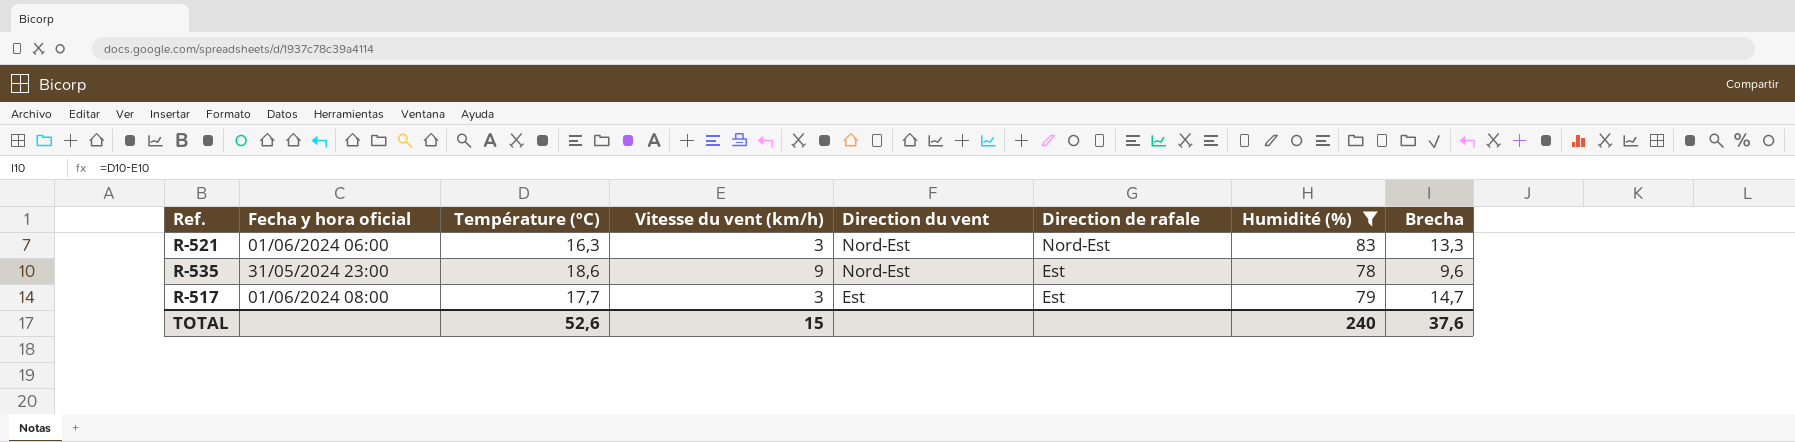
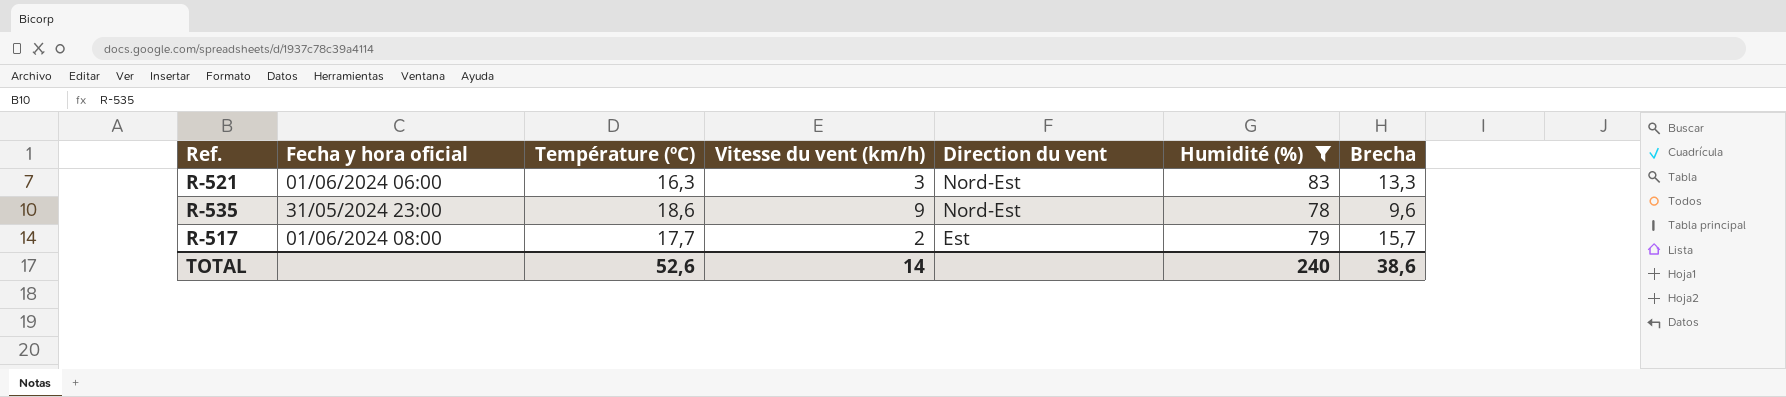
column Direction de rafale | position: 6 -> none
R-517 | Vitesse du vent (km/h): 3 -> 2
R-517 | Brecha: 14,7 -> 15,7
TOTAL | Vitesse du vent (km/h): 15 -> 14
TOTAL | Brecha: 37,6 -> 38,6

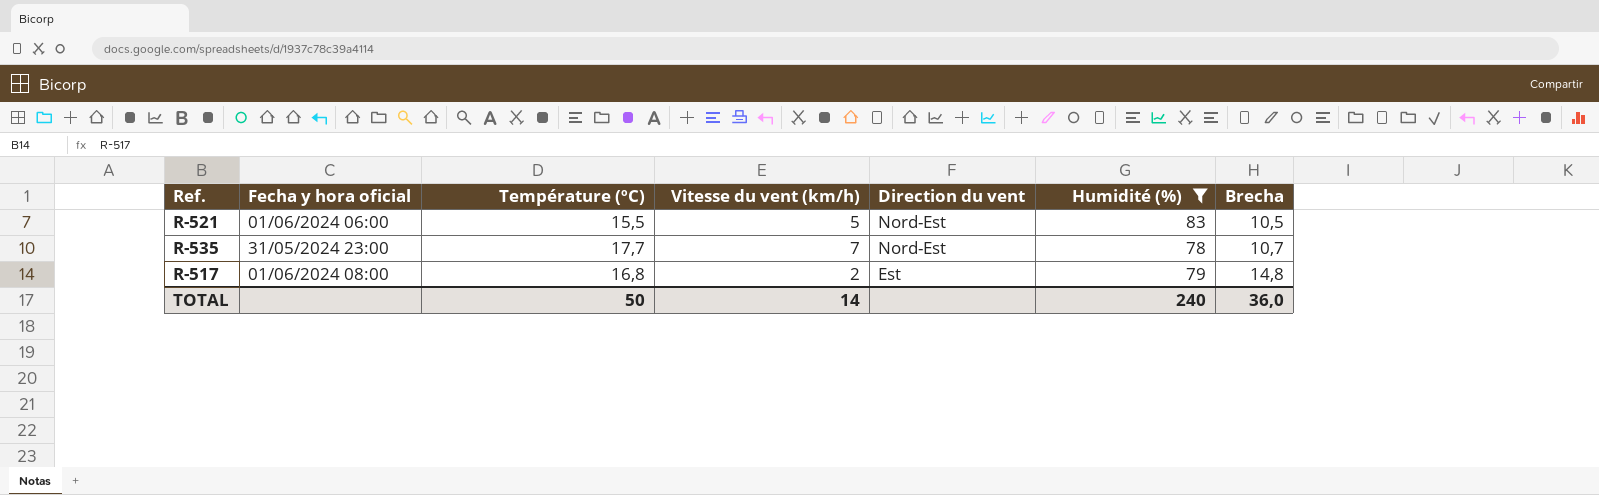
R-521 | Température (ºC): 16,3 -> 15,5
R-521 | Vitesse du vent (km/h): 3 -> 5
R-521 | Brecha: 13,3 -> 10,5
R-535 | Température (ºC): 18,6 -> 17,7
R-535 | Vitesse du vent (km/h): 9 -> 7
R-535 | Brecha: 9,6 -> 10,7
R-517 | Température (ºC): 17,7 -> 16,8
R-517 | Brecha: 15,7 -> 14,8
TOTAL | Température (ºC): 52,6 -> 50
TOTAL | Brecha: 38,6 -> 36,0

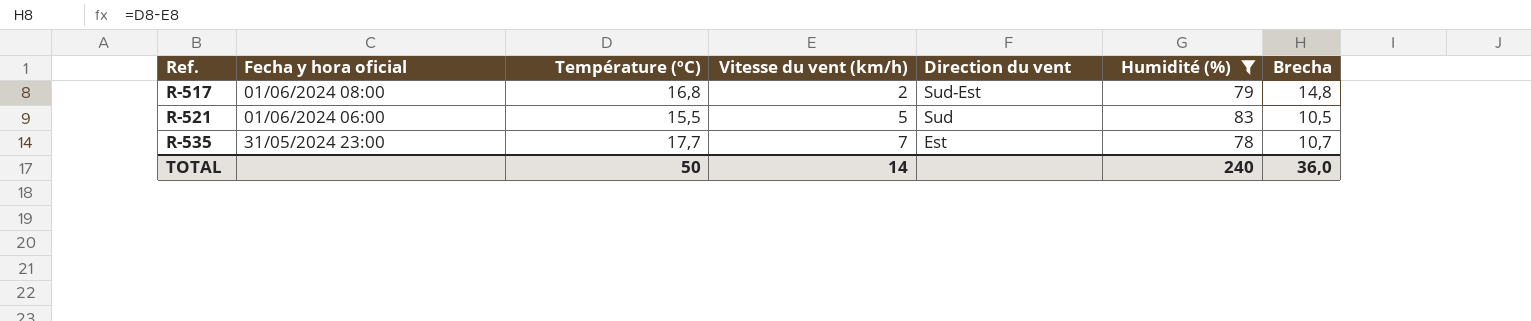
row order: Direction du vent descending -> Ref. ascending
R-517 | Direction du vent: Est -> Sud-Est
R-521 | Direction du vent: Nord-Est -> Sud
R-535 | Direction du vent: Nord-Est -> Est

